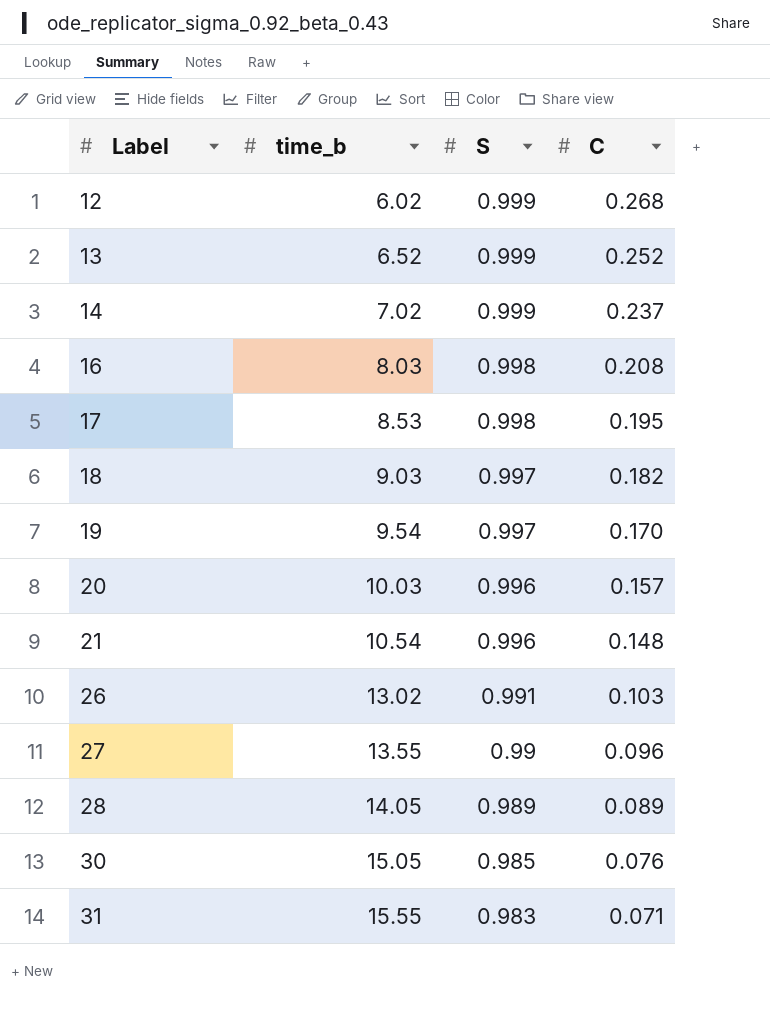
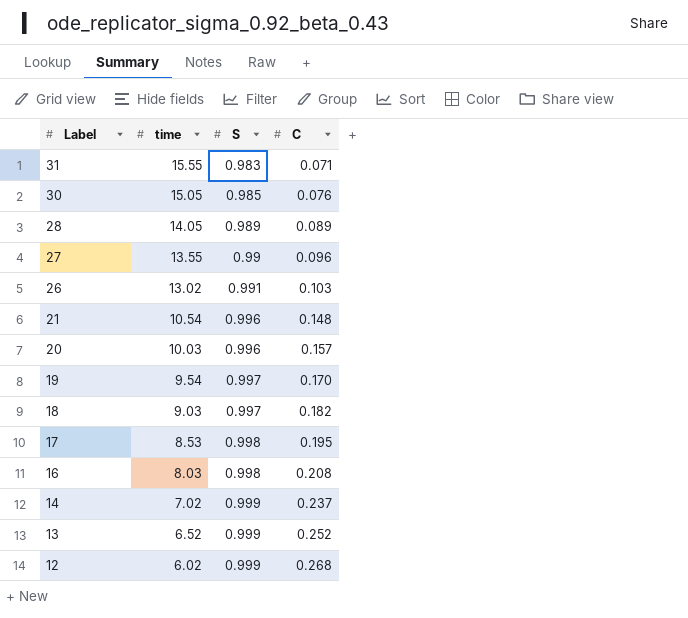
row order: Label ascending -> Label descending
column name: time_b -> time

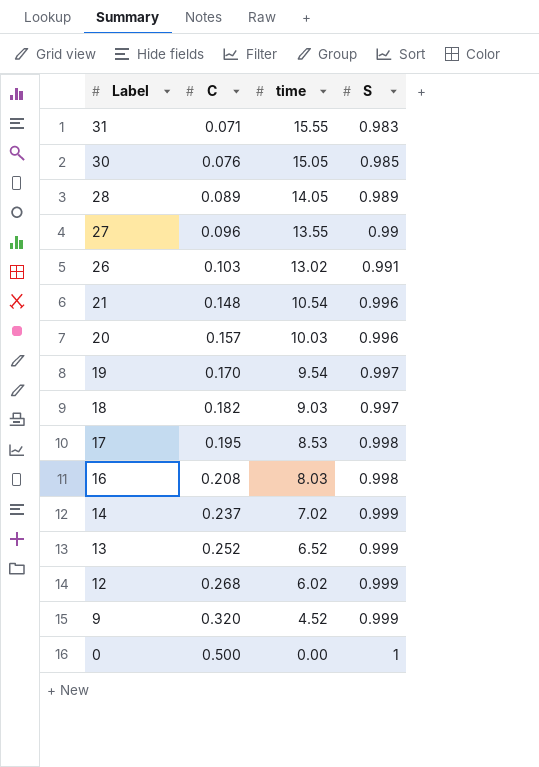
column C | position: 4 -> 2
row 9: none -> 0.320 | 4.52 | 0.999
row 0: none -> 0.500 | 0.00 | 1

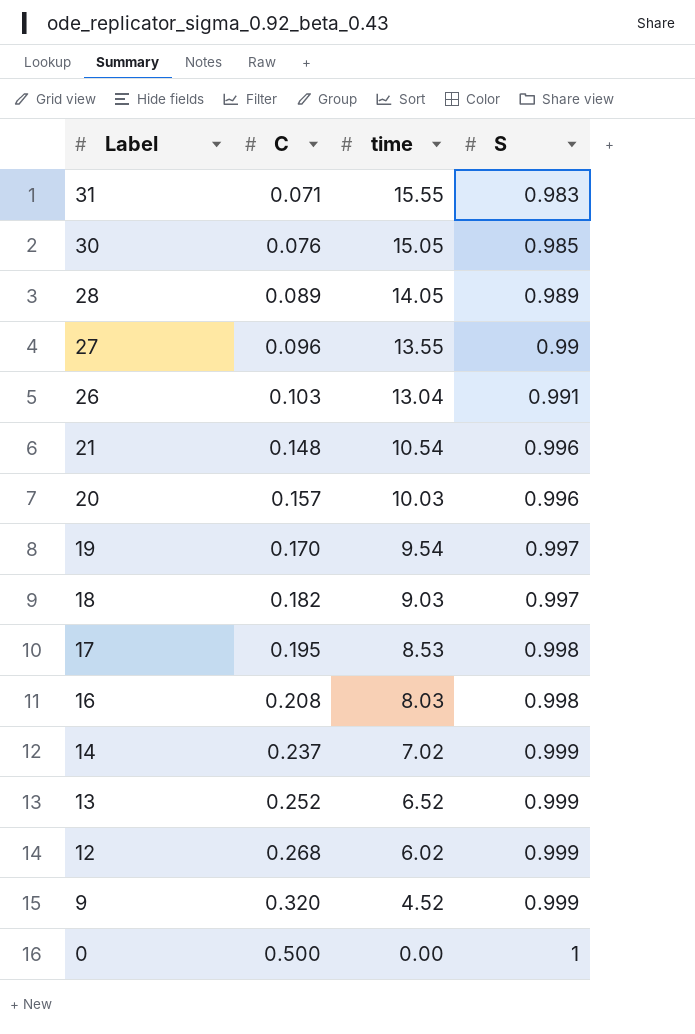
26 | time: 13.02 -> 13.04

